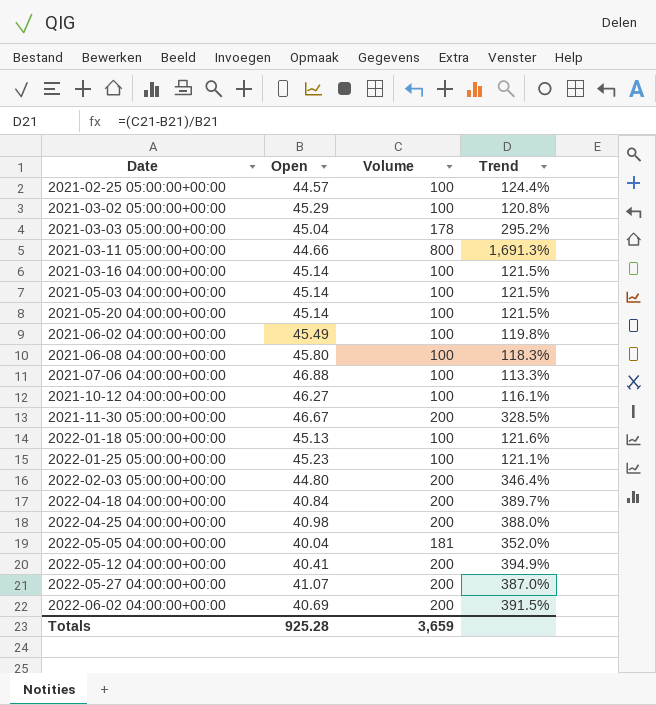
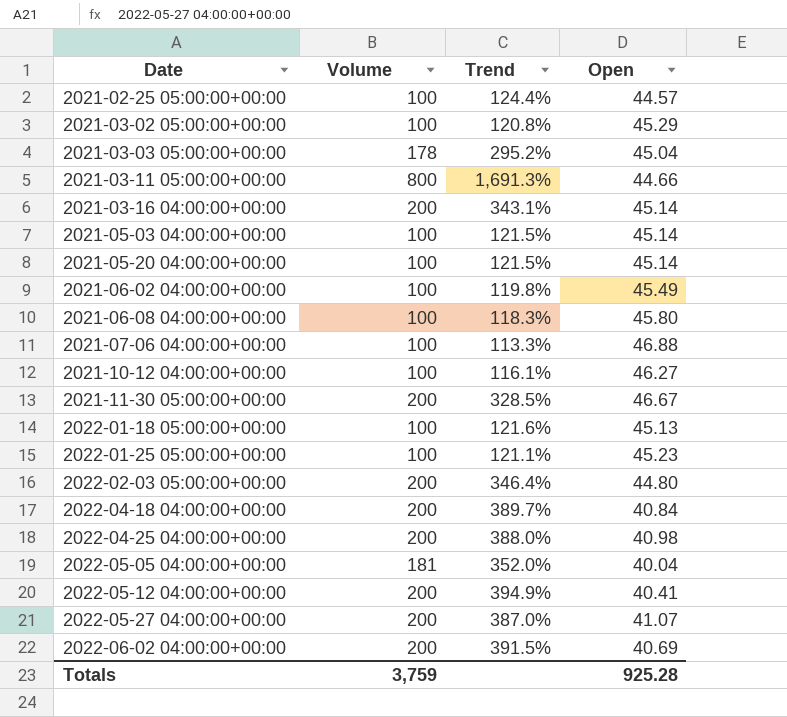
column Open | position: 2 -> 4
2021-03-16 04:00:00+00:00 | Volume: 100 -> 200
2021-03-16 04:00:00+00:00 | Trend: 121.5% -> 343.1%
Totals | Volume: 3,659 -> 3,759

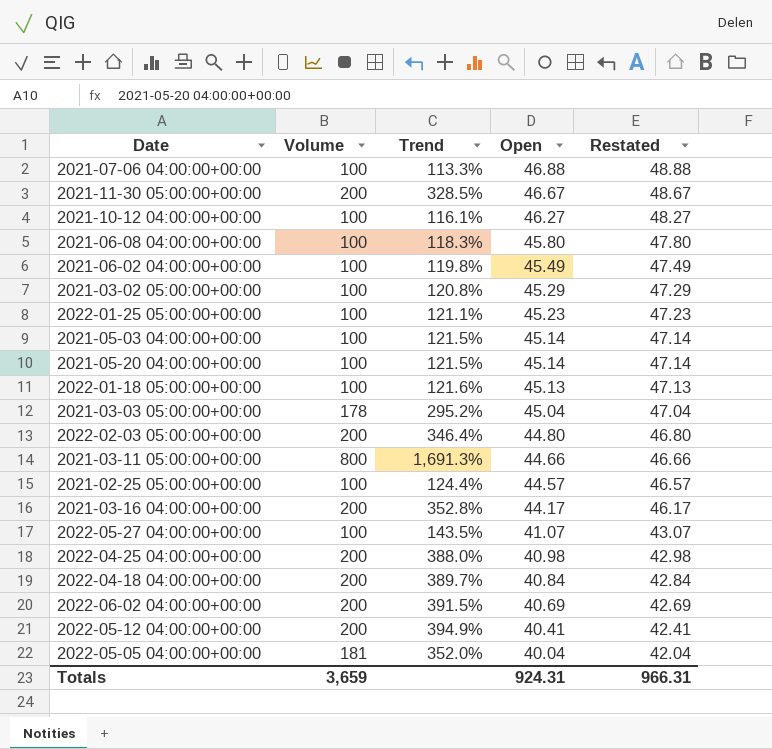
row order: Date ascending -> Open descending
column Restated | formula: none -> [Open] + 2
2021-03-16 04:00:00+00:00 | Trend: 343.1% -> 352.8%
2021-03-16 04:00:00+00:00 | Open: 45.14 -> 44.17
2022-05-27 04:00:00+00:00 | Volume: 200 -> 100
2022-05-27 04:00:00+00:00 | Trend: 387.0% -> 143.5%
Totals | Volume: 3,759 -> 3,659
Totals | Open: 925.28 -> 924.31

